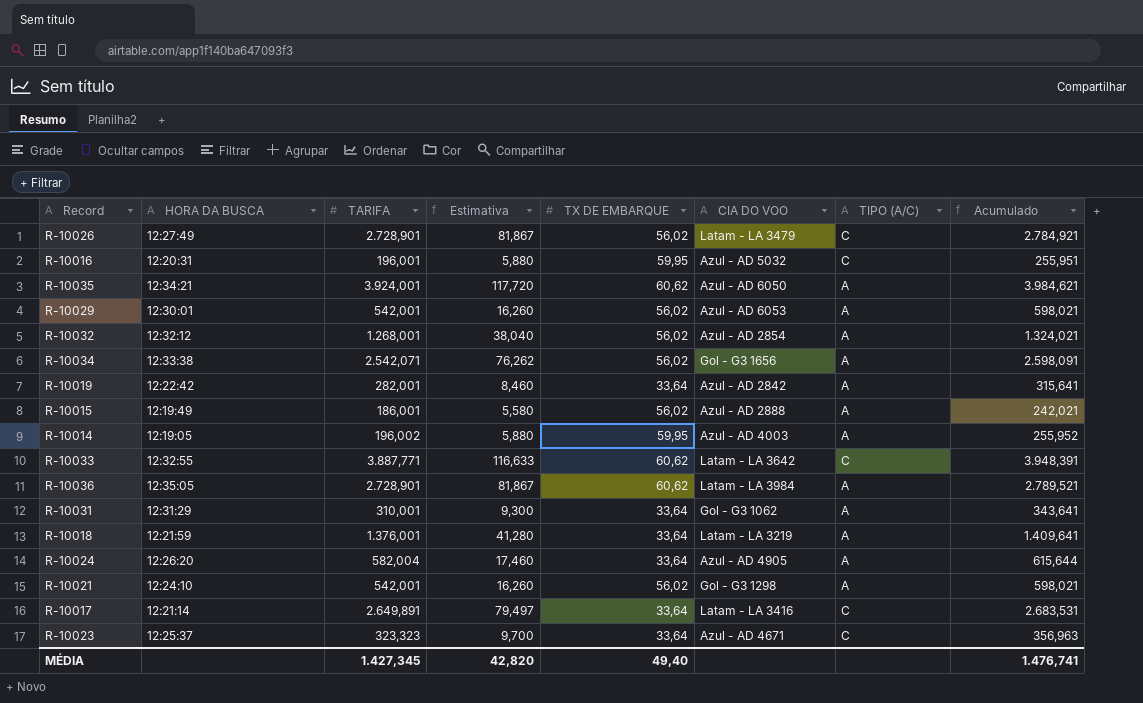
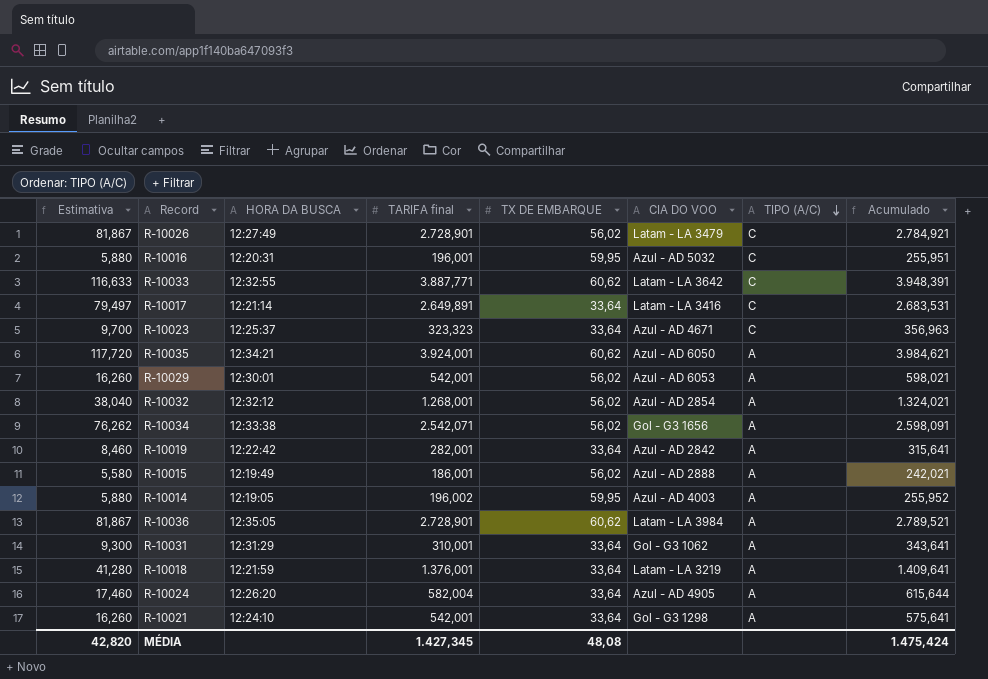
row order: none -> TIPO (A/C) descending
column Estimativa | position: 4 -> 1
column name: TARIFA -> TARIFA final
R-10021 | TX DE EMBARQUE: 56,02 -> 33,64
R-10021 | Acumulado: 598,021 -> 575,641
MÉDIA | TX DE EMBARQUE: 49,40 -> 48,08
MÉDIA | Acumulado: 1.476,741 -> 1.475,424

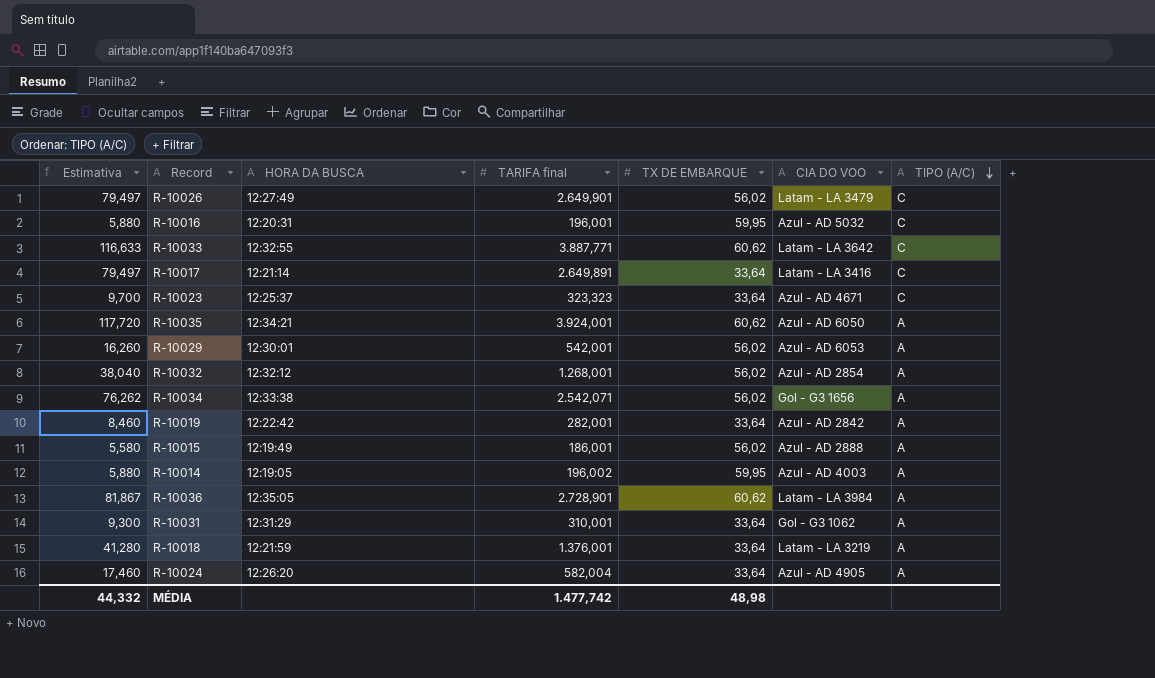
column Acumulado | formula: [TARIFA final] + [TX DE EMBARQUE] -> none
row R-10021: 16,260 | 12:24:10 | 542,001 | 33,64 | Gol - G3 1298 | A | 575,641 -> none
R-10026 | Estimativa: 81,867 -> 79,497
R-10026 | TARIFA final: 2.728,901 -> 2.649,901
MÉDIA | Estimativa: 42,820 -> 44,332
MÉDIA | TARIFA final: 1.427,345 -> 1.477,742
MÉDIA | TX DE EMBARQUE: 48,08 -> 48,98

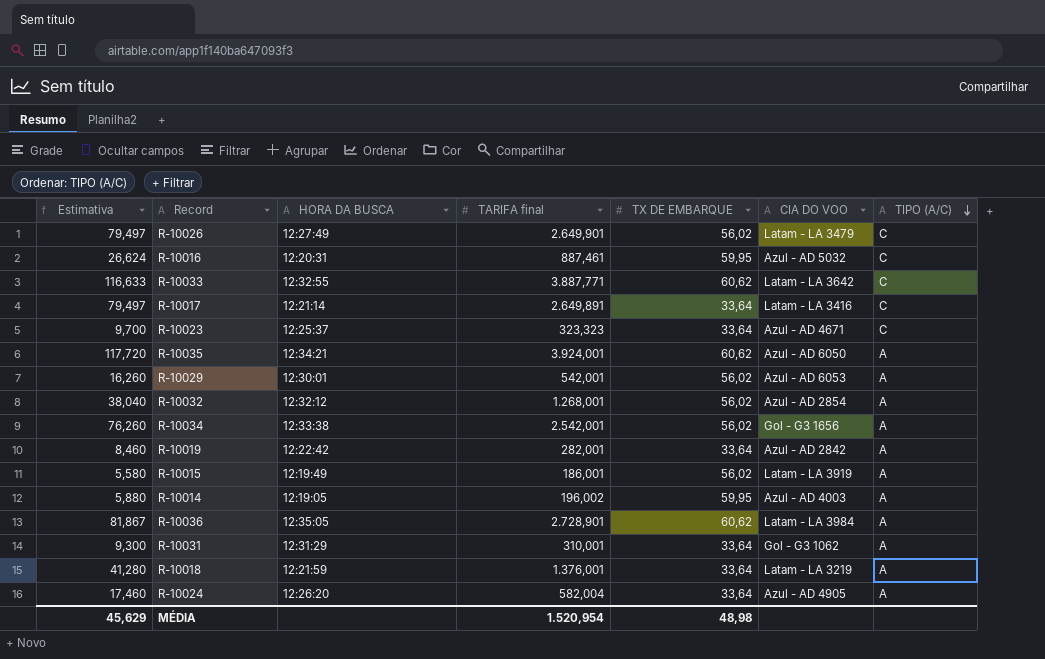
R-10016 | Estimativa: 5,880 -> 26,624
R-10016 | TARIFA final: 196,001 -> 887,461
R-10034 | Estimativa: 76,262 -> 76,260
R-10034 | TARIFA final: 2.542,071 -> 2.542,001
R-10015 | CIA DO VOO: Azul - AD 2888 -> Latam - LA 3919
MÉDIA | Estimativa: 44,332 -> 45,629
MÉDIA | TARIFA final: 1.477,742 -> 1.520,954

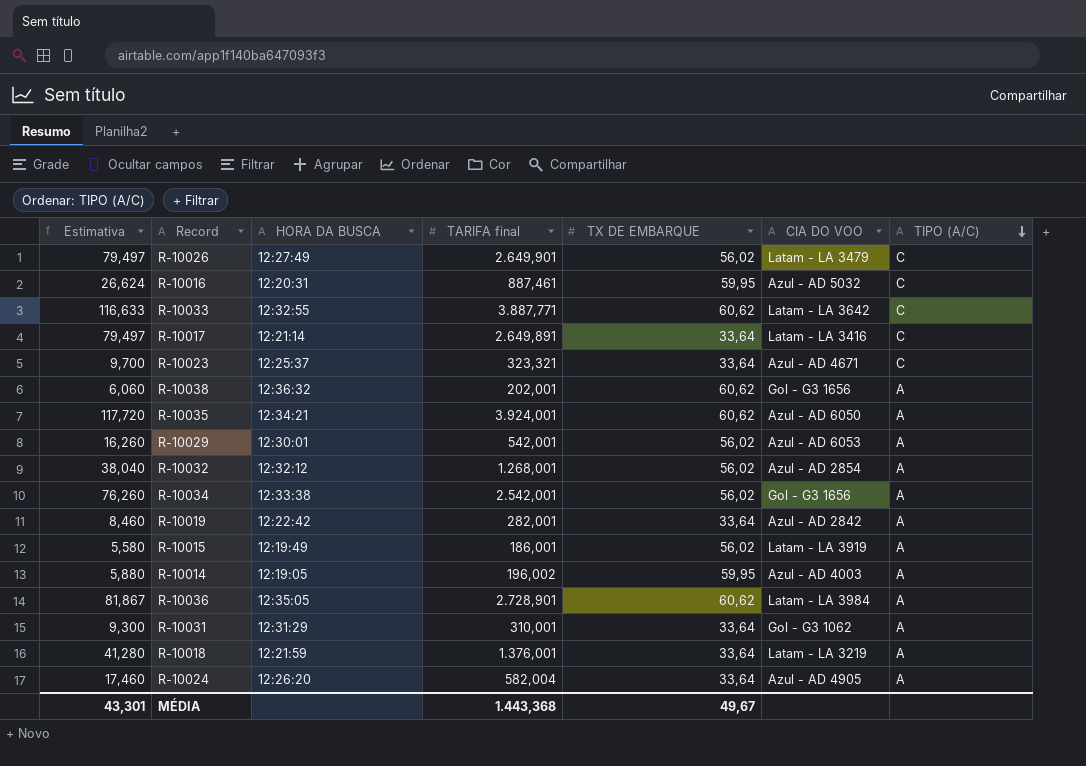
R-10023 | TARIFA final: 323,323 -> 323,321
row R-10038: none -> 6,060 | 12:36:32 | 202,001 | 60,62 | Gol - G3 1656 | A
MÉDIA | Estimativa: 45,629 -> 43,301
MÉDIA | TARIFA final: 1.520,954 -> 1.443,368
MÉDIA | TX DE EMBARQUE: 48,98 -> 49,67

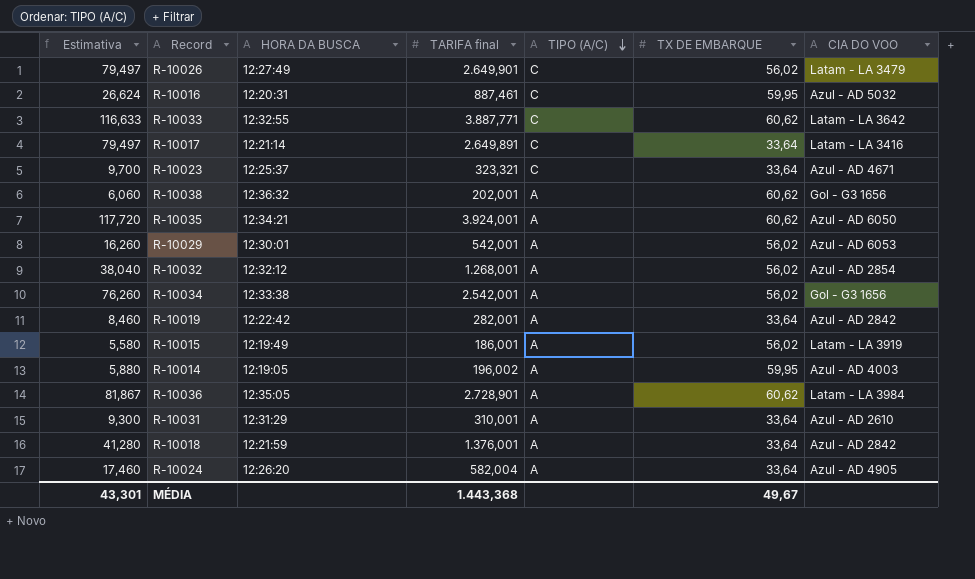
column TIPO (A/C) | position: 7 -> 5
R-10031 | CIA DO VOO: Gol - G3 1062 -> Azul - AD 2610
R-10018 | CIA DO VOO: Latam - LA 3219 -> Azul - AD 2842

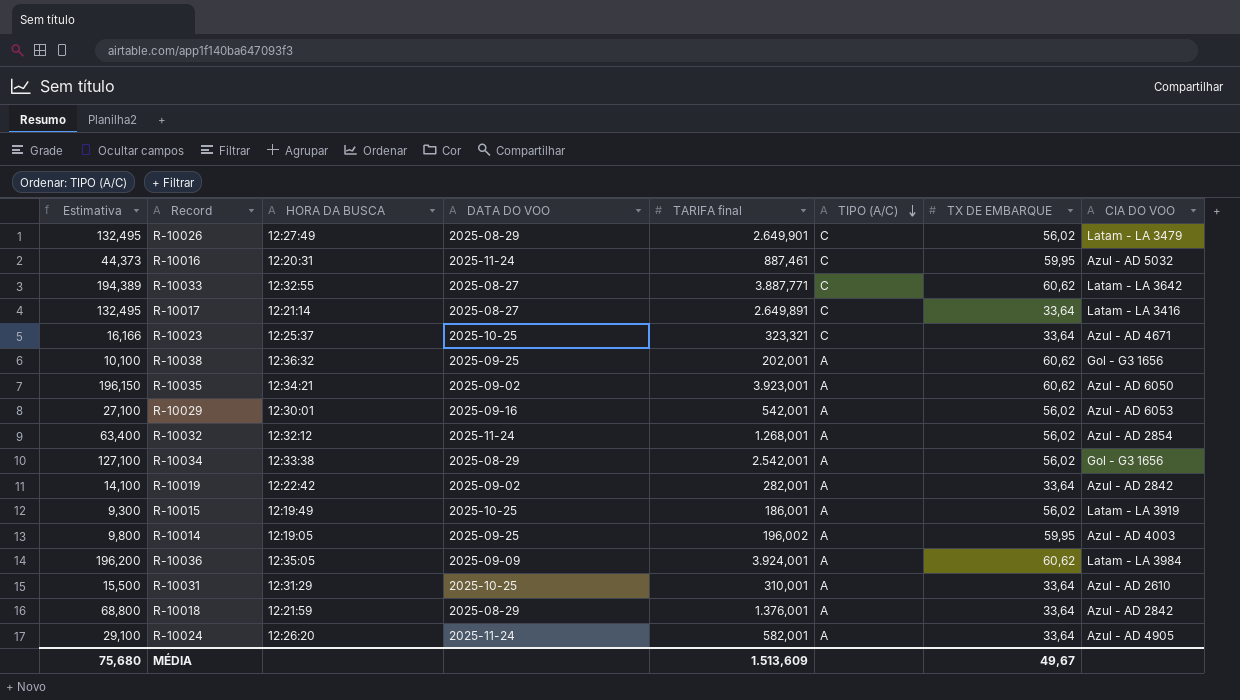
column Estimativa | formula: [TARIFA final] * 0,03 -> [TARIFA final] * 0,05
column DATA DO VOO | position: none -> 4
R-10035 | TARIFA final: 3.924,001 -> 3.923,001
R-10036 | TARIFA final: 2.728,901 -> 3.924,001
R-10024 | TARIFA final: 582,004 -> 582,001
MÉDIA | Estimativa: 43,301 -> 75,680
MÉDIA | TARIFA final: 1.443,368 -> 1.513,609

